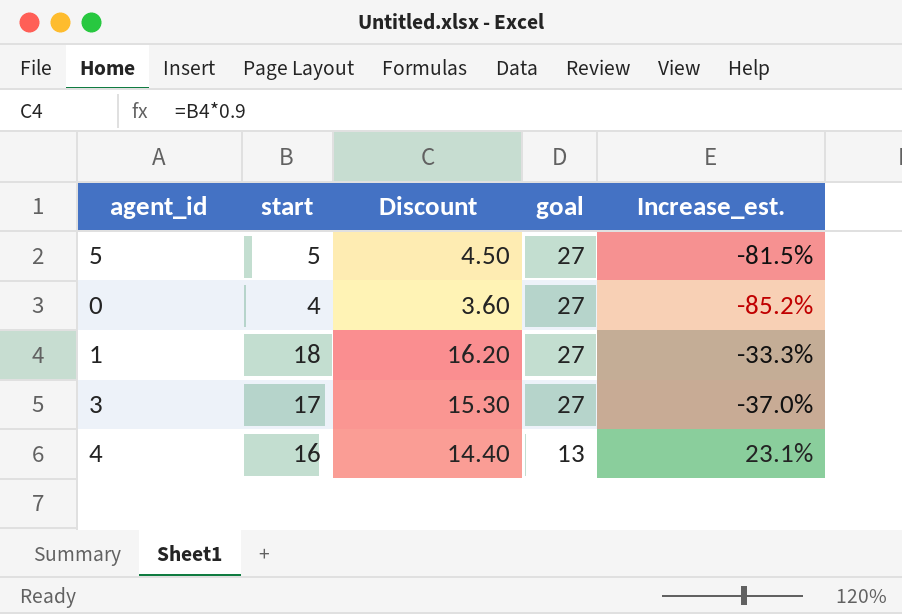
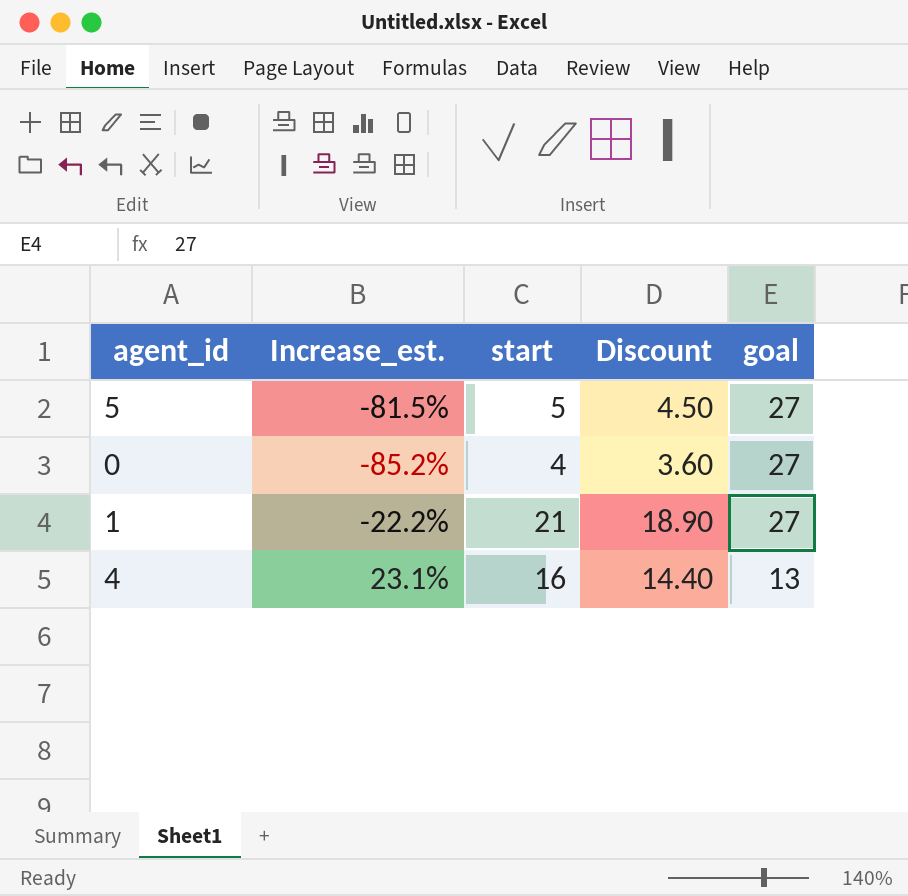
column Increase_est. | position: 5 -> 2
row 3: 17 | 15.30 | 27 | -37.0% -> none
1 | Increase_est.: -33.3% -> -22.2%
1 | start: 18 -> 21
1 | Discount: 16.20 -> 18.90

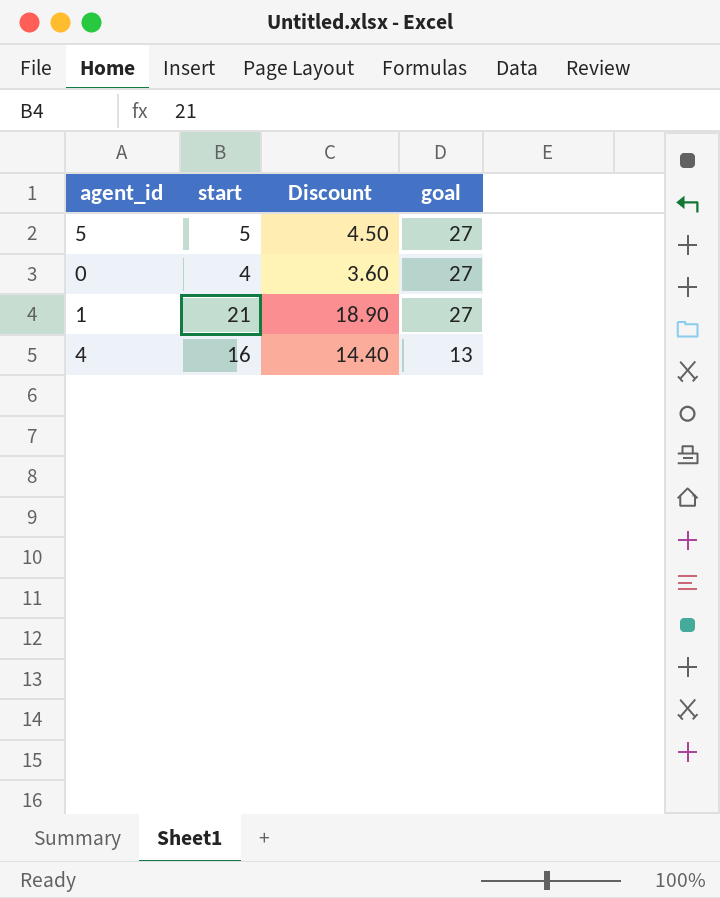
column Increase_est. | formula: ([start] - [goal]) / [goal] -> none

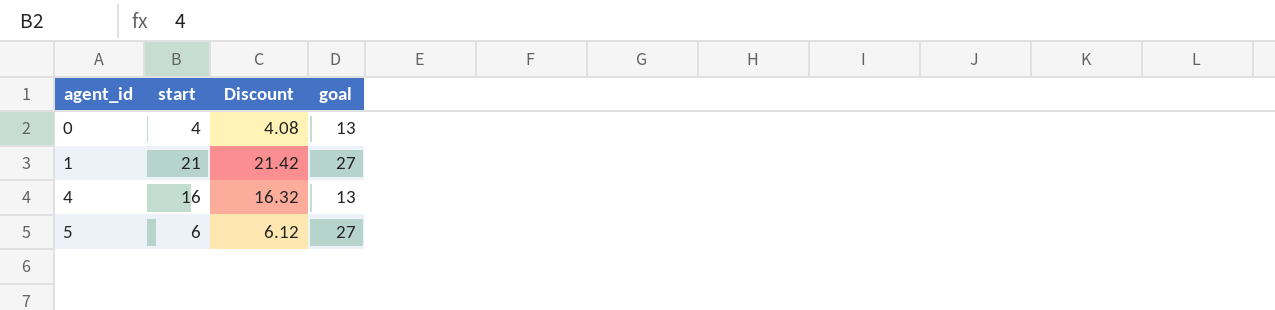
row order: goal descending -> agent_id ascending
column Discount | formula: [start] * 0.9 -> [start] * 1.02
0 | goal: 27 -> 13
5 | start: 5 -> 6

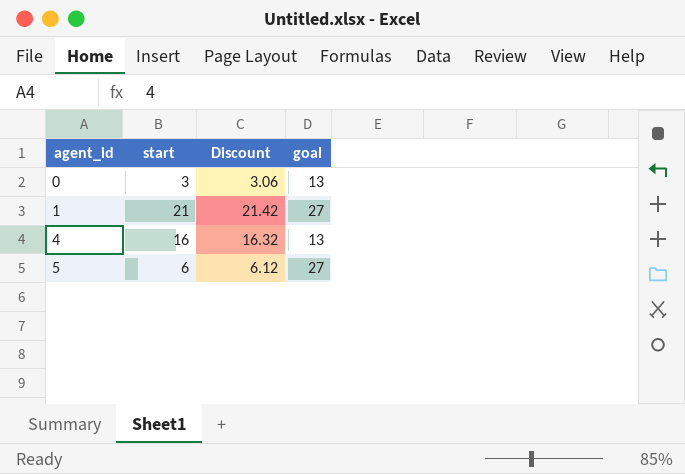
0 | start: 4 -> 3
0 | Discount: 4.08 -> 3.06

